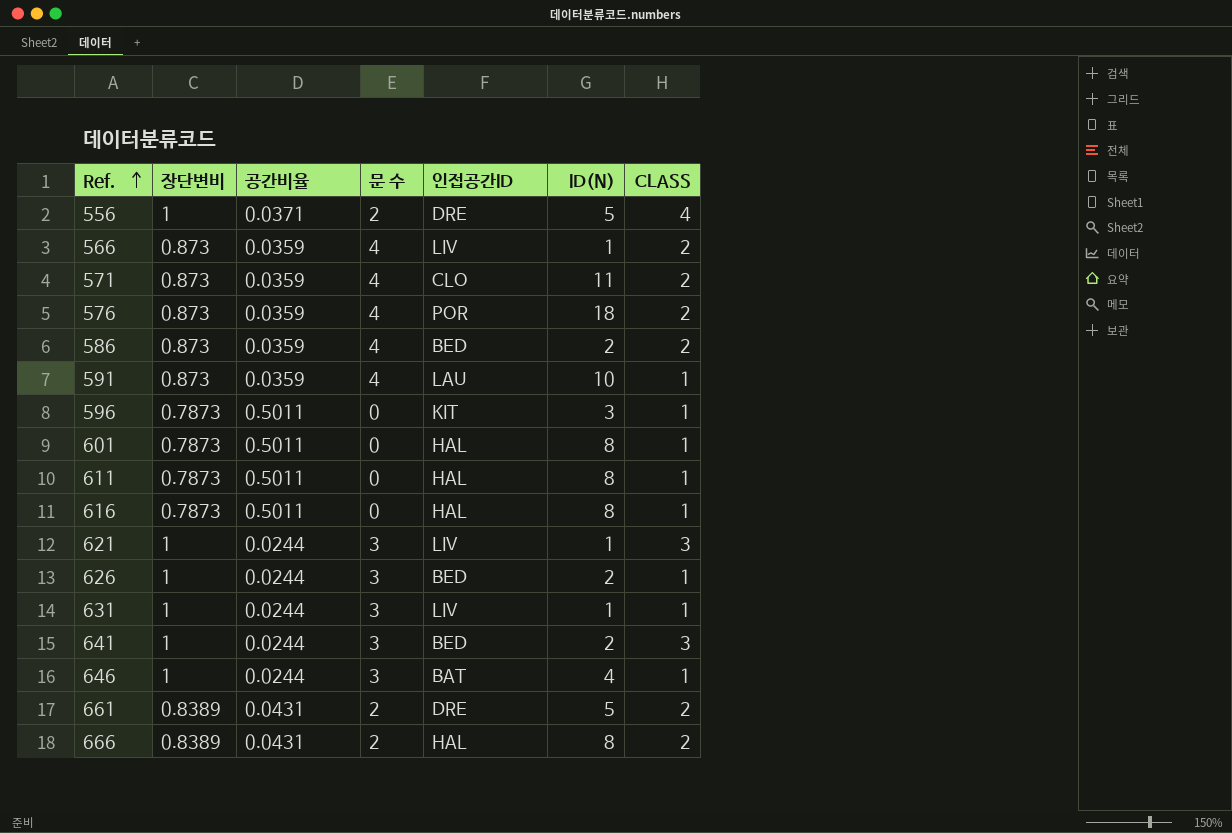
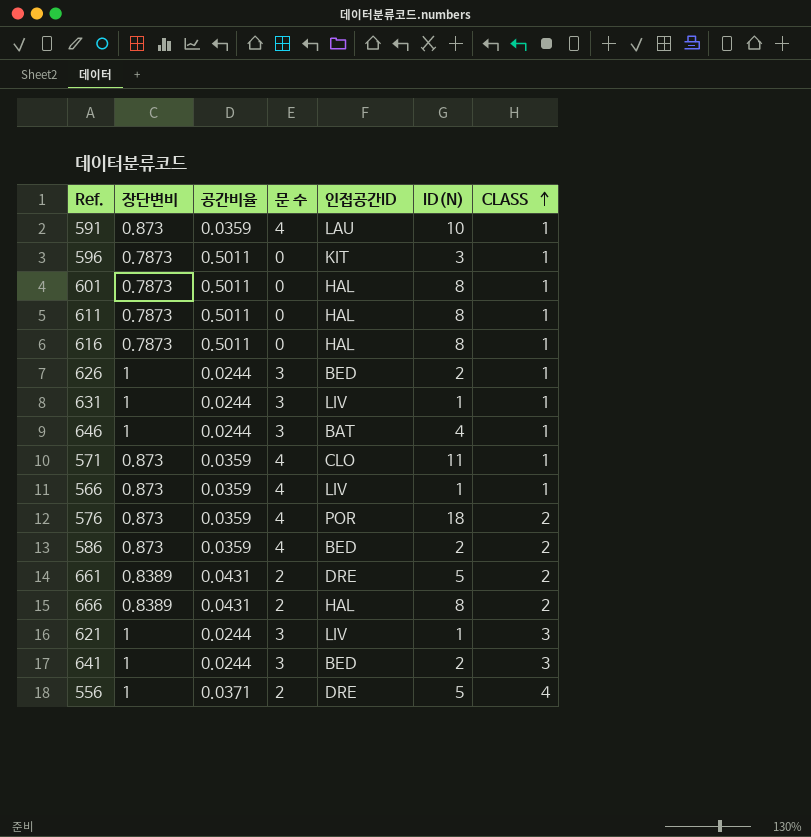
row order: Ref. ascending -> CLASS ascending
571 | CLASS: 2 -> 1
566 | CLASS: 2 -> 1

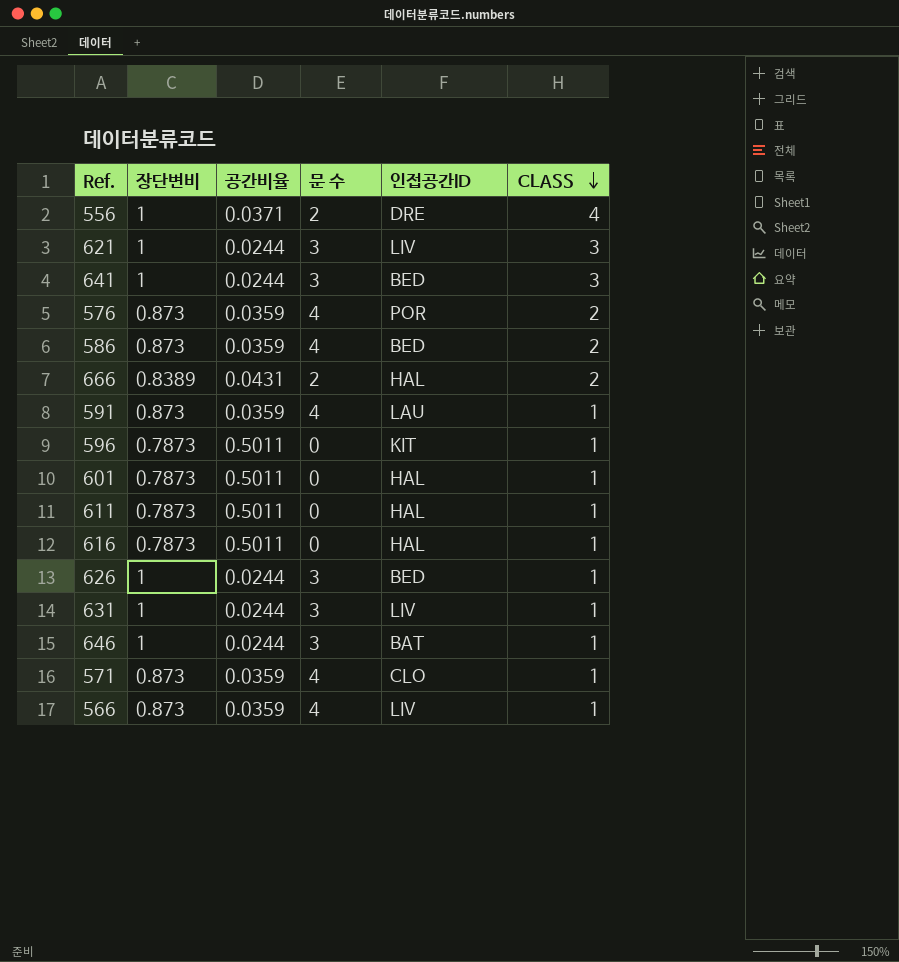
row order: CLASS ascending -> CLASS descending
column ID(N) | position: 6 -> none
row 661: 0.8389 | 0.0431 | 2 | DRE | 5 | 2 -> none

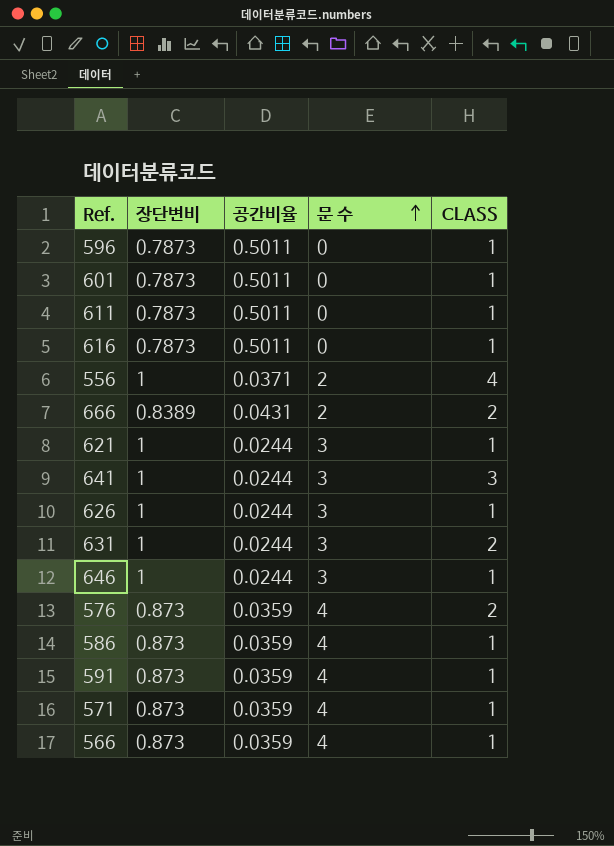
row order: CLASS descending -> 문 수 ascending
column 인접공간ID | position: 5 -> none
621 | CLASS: 3 -> 1
631 | CLASS: 1 -> 2
586 | CLASS: 2 -> 1

